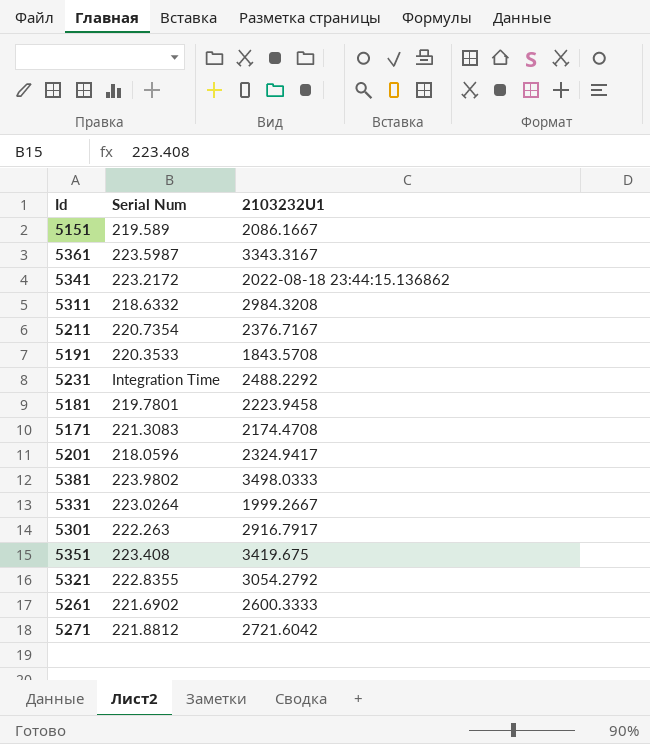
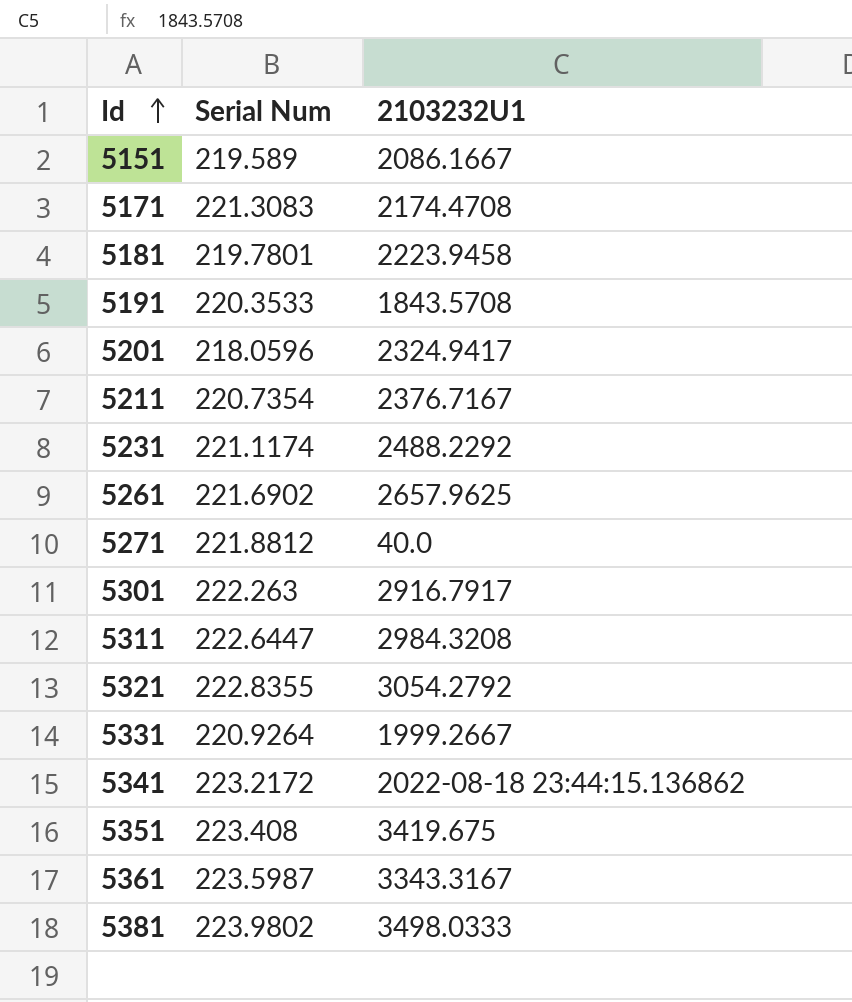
row order: none -> Id ascending
5231 | Serial Num: Integration Time -> 221.1174
5261 | 2103232U1: 2600.3333 -> 2657.9625
5271 | 2103232U1: 2721.6042 -> 40.0
5311 | Serial Num: 218.6332 -> 222.6447
5331 | Serial Num: 223.0264 -> 220.9264

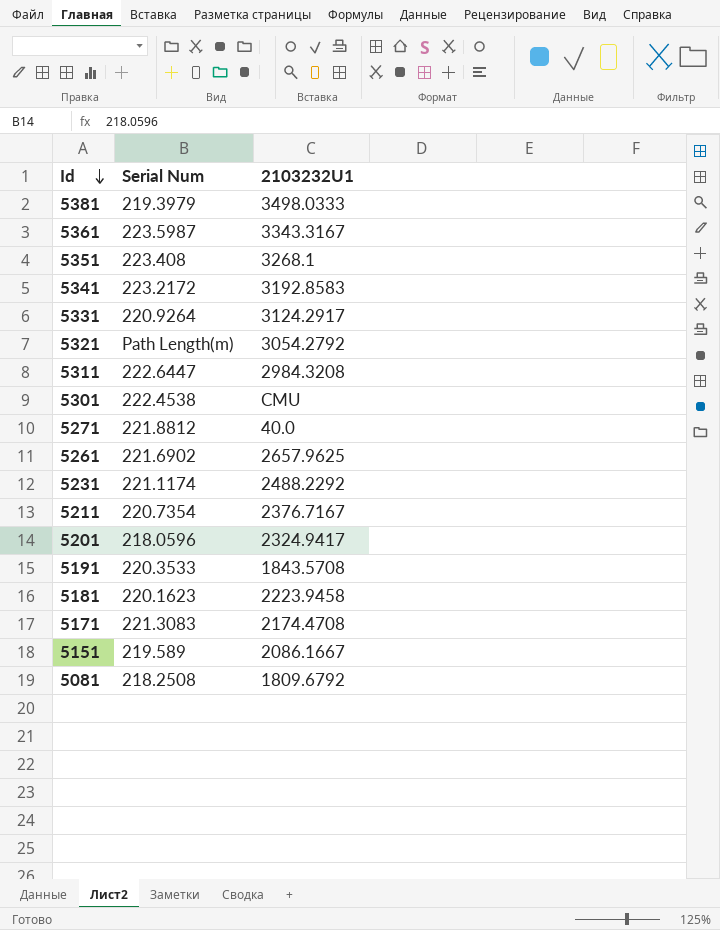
row order: Id ascending -> Id descending
5381 | Serial Num: 223.9802 -> 219.3979
5351 | 2103232U1: 3419.675 -> 3268.1
5341 | 2103232U1: 2022-08-18 23:44:15.136862 -> 3192.8583
5331 | 2103232U1: 1999.2667 -> 3124.2917
5321 | Serial Num: 222.8355 -> Path Length(m)
5301 | Serial Num: 222.263 -> 222.4538
5301 | 2103232U1: 2916.7917 -> CMU
5181 | Serial Num: 219.7801 -> 220.1623
row 5081: none -> 218.2508 | 1809.6792

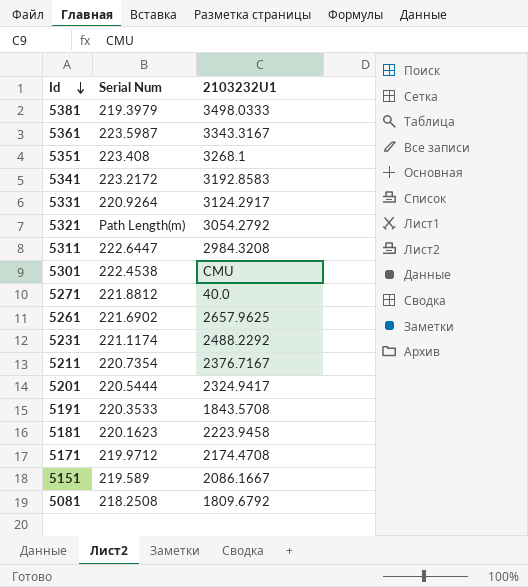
5201 | Serial Num: 218.0596 -> 220.5444
5171 | Serial Num: 221.3083 -> 219.9712

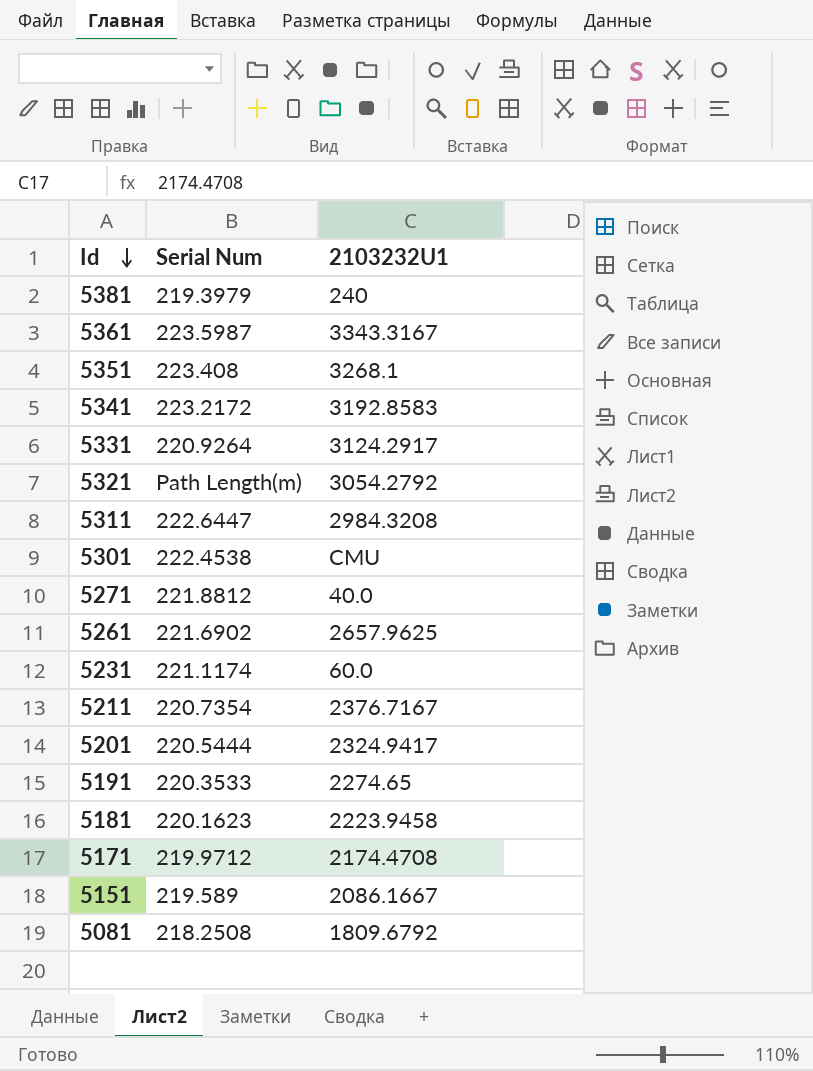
5381 | 2103232U1: 3498.0333 -> 240
5231 | 2103232U1: 2488.2292 -> 60.0
5191 | 2103232U1: 1843.5708 -> 2274.65

